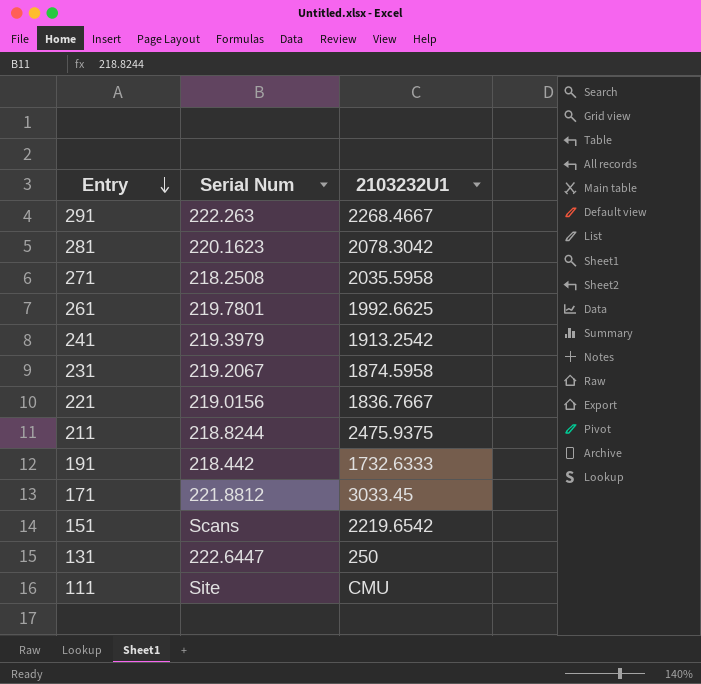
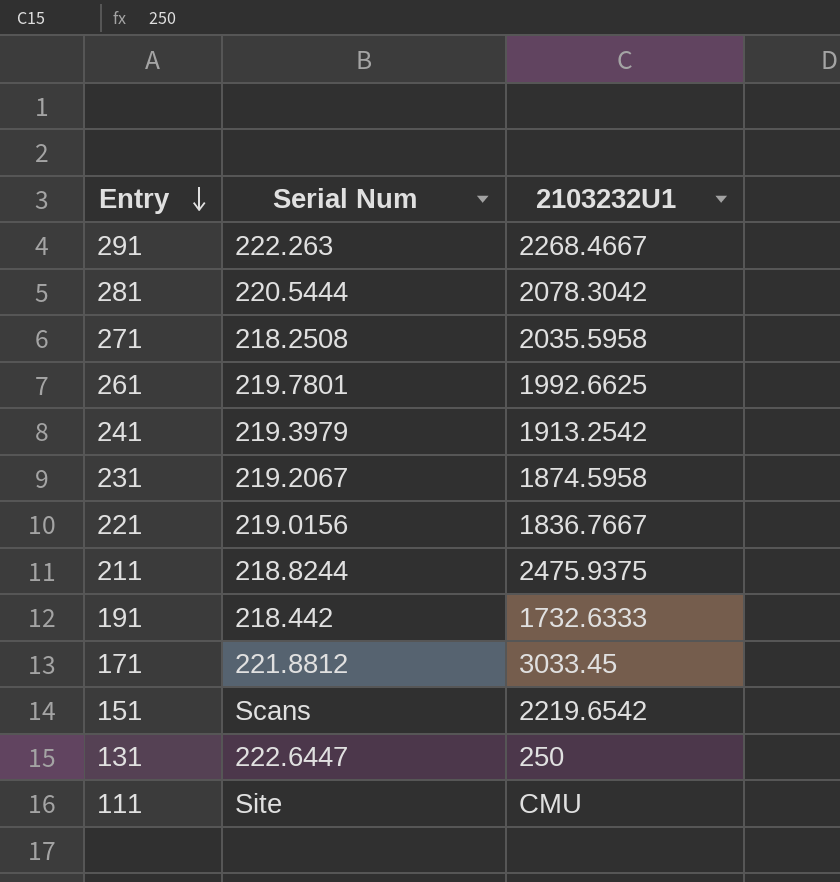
281 | Serial Num: 220.1623 -> 220.5444

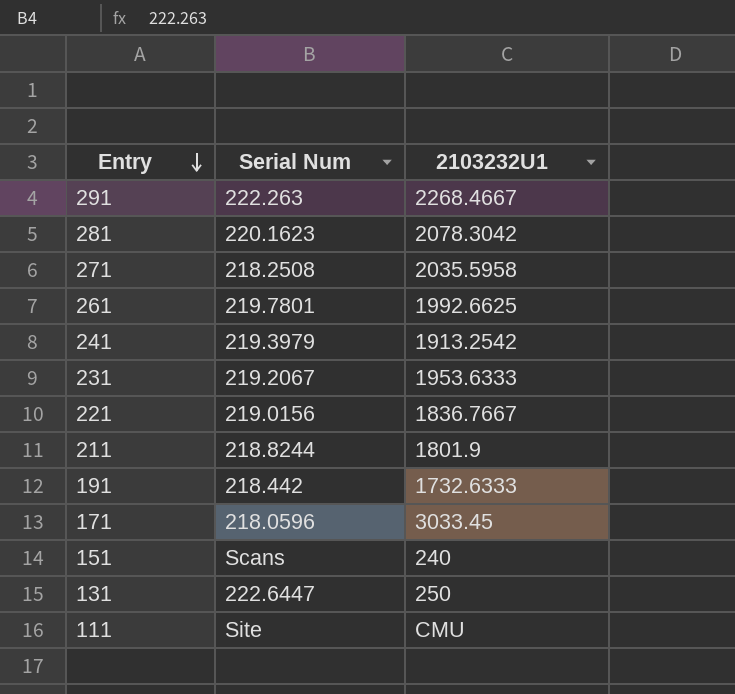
281 | Serial Num: 220.5444 -> 220.1623
231 | 2103232U1: 1874.5958 -> 1953.6333
211 | 2103232U1: 2475.9375 -> 1801.9
171 | Serial Num: 221.8812 -> 218.0596
151 | 2103232U1: 2219.6542 -> 240

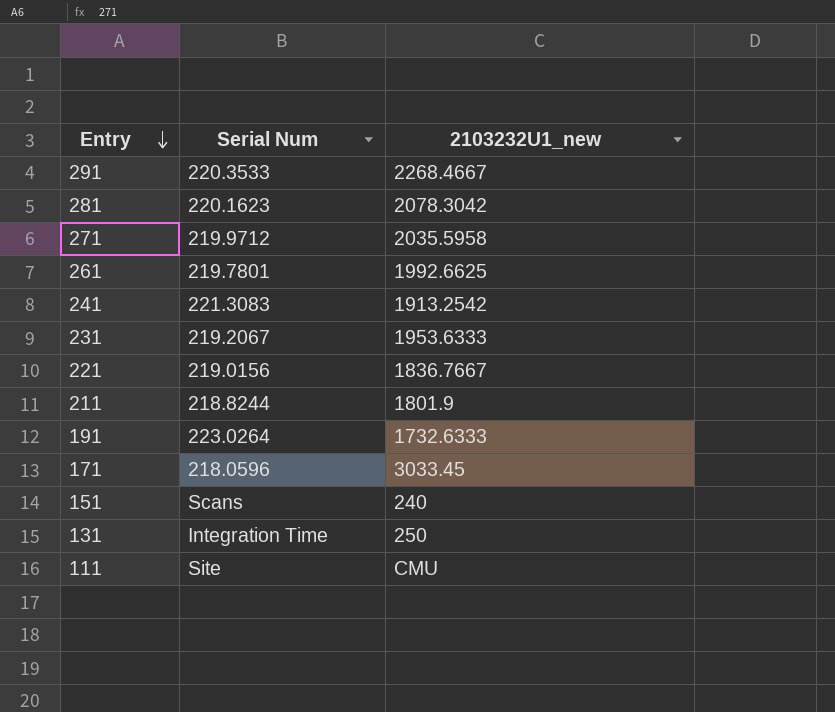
column name: 2103232U1 -> 2103232U1_new
291 | Serial Num: 222.263 -> 220.3533
271 | Serial Num: 218.2508 -> 219.9712
241 | Serial Num: 219.3979 -> 221.3083
191 | Serial Num: 218.442 -> 223.0264
131 | Serial Num: 222.6447 -> Integration Time

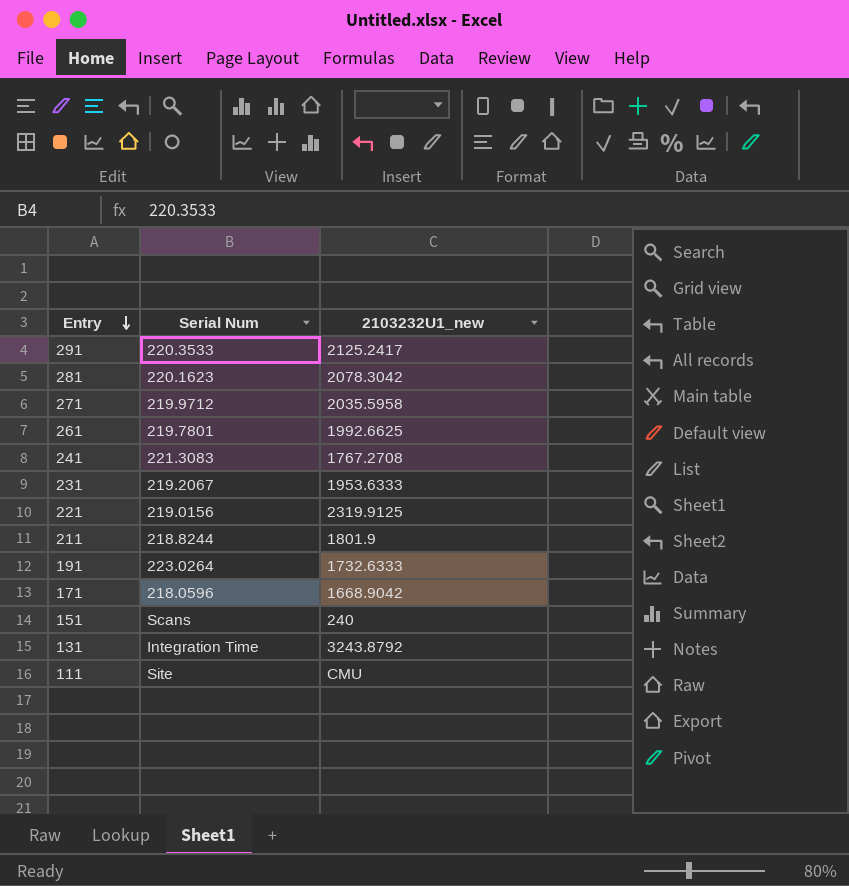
291 | 2103232U1_new: 2268.4667 -> 2125.2417
241 | 2103232U1_new: 1913.2542 -> 1767.2708
221 | 2103232U1_new: 1836.7667 -> 2319.9125
171 | 2103232U1_new: 3033.45 -> 1668.9042
131 | 2103232U1_new: 250 -> 3243.8792

